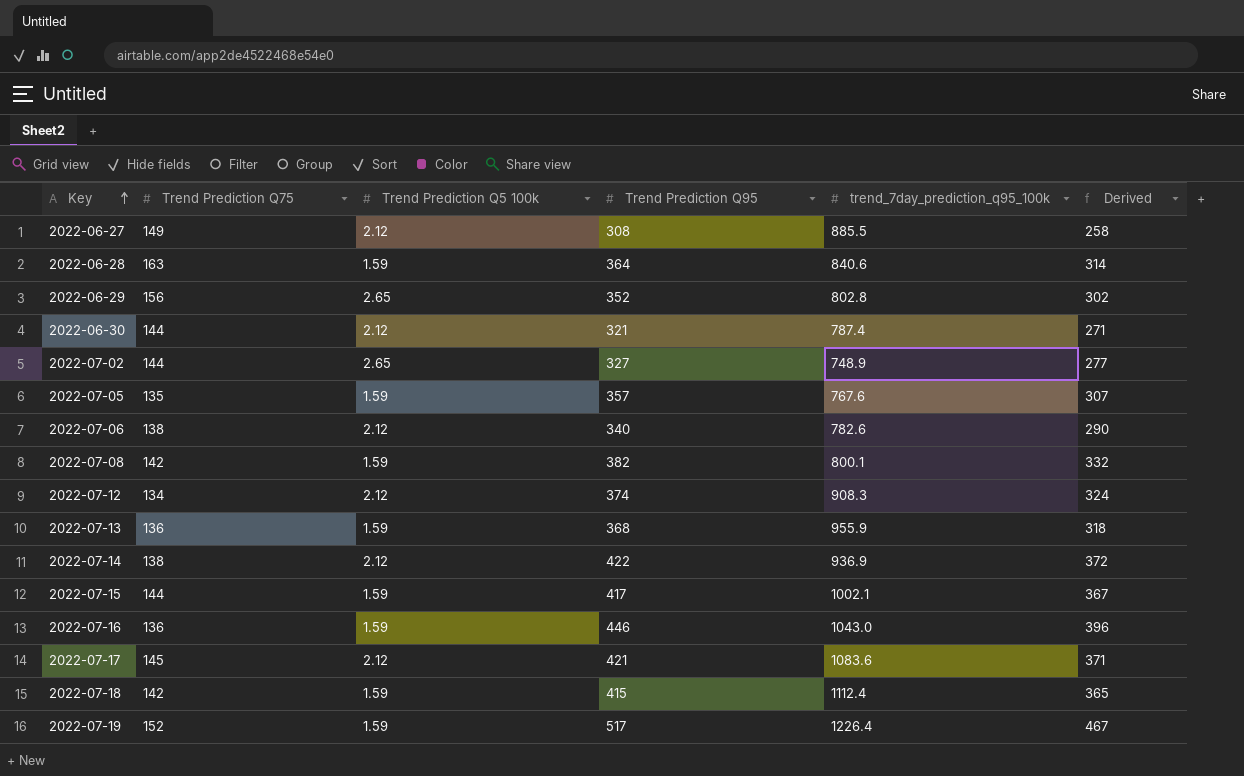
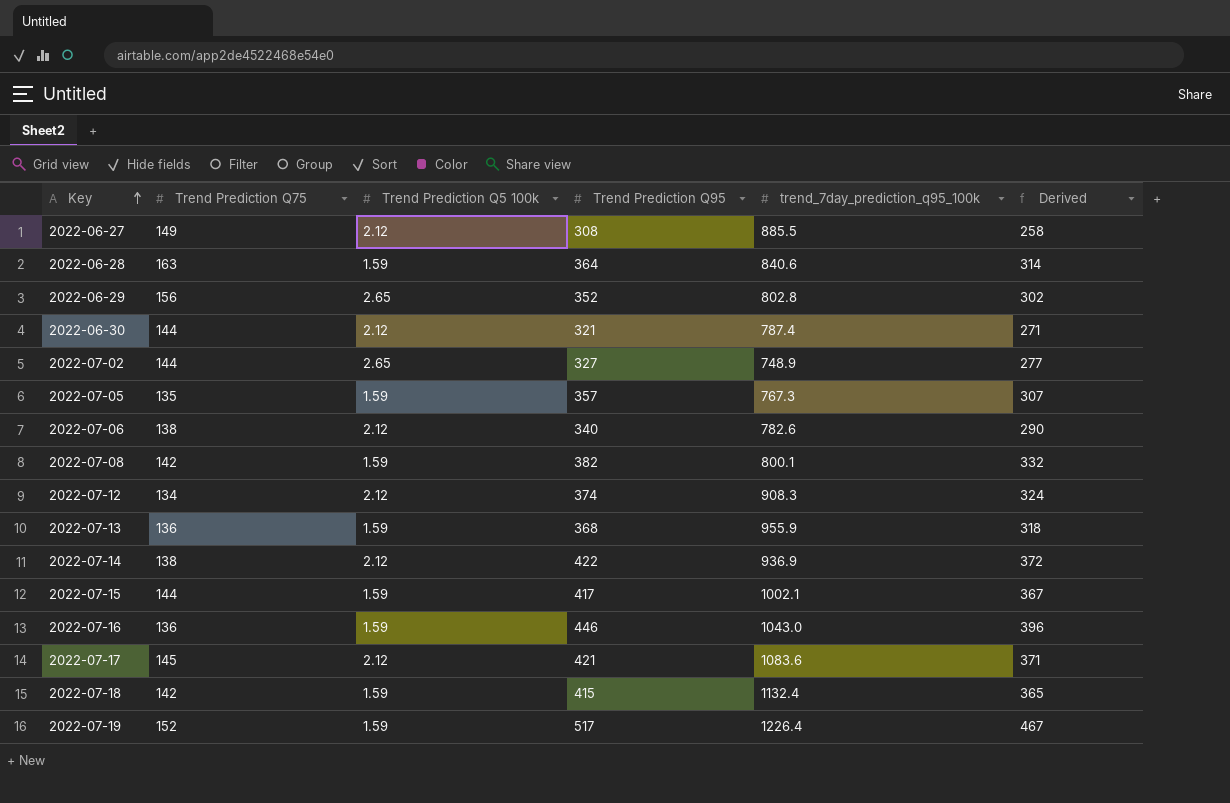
2022-07-05 | trend_7day_prediction_q95_100k: 767.6 -> 767.3
2022-07-18 | trend_7day_prediction_q95_100k: 1112.4 -> 1132.4

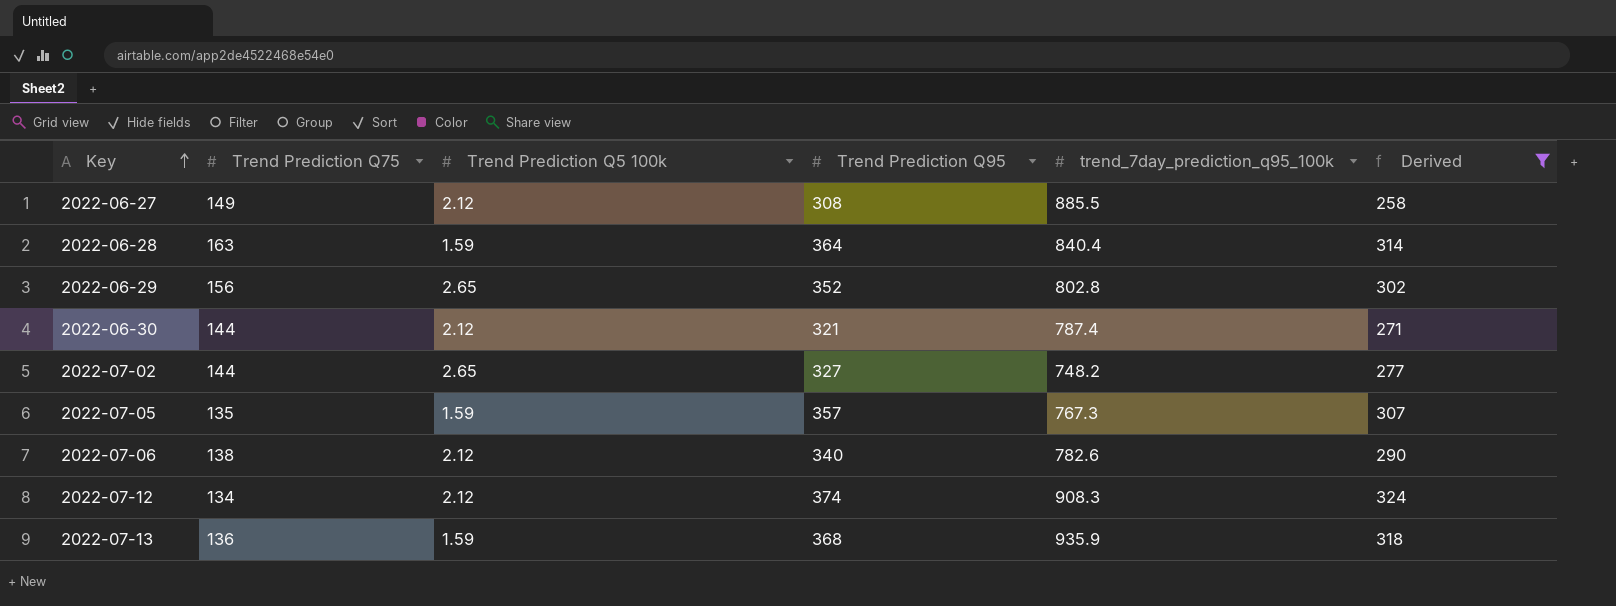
filter: none -> Derived <= 324
2022-06-28 | trend_7day_prediction_q95_100k: 840.6 -> 840.4
2022-07-02 | trend_7day_prediction_q95_100k: 748.9 -> 748.2
2022-07-13 | trend_7day_prediction_q95_100k: 955.9 -> 935.9

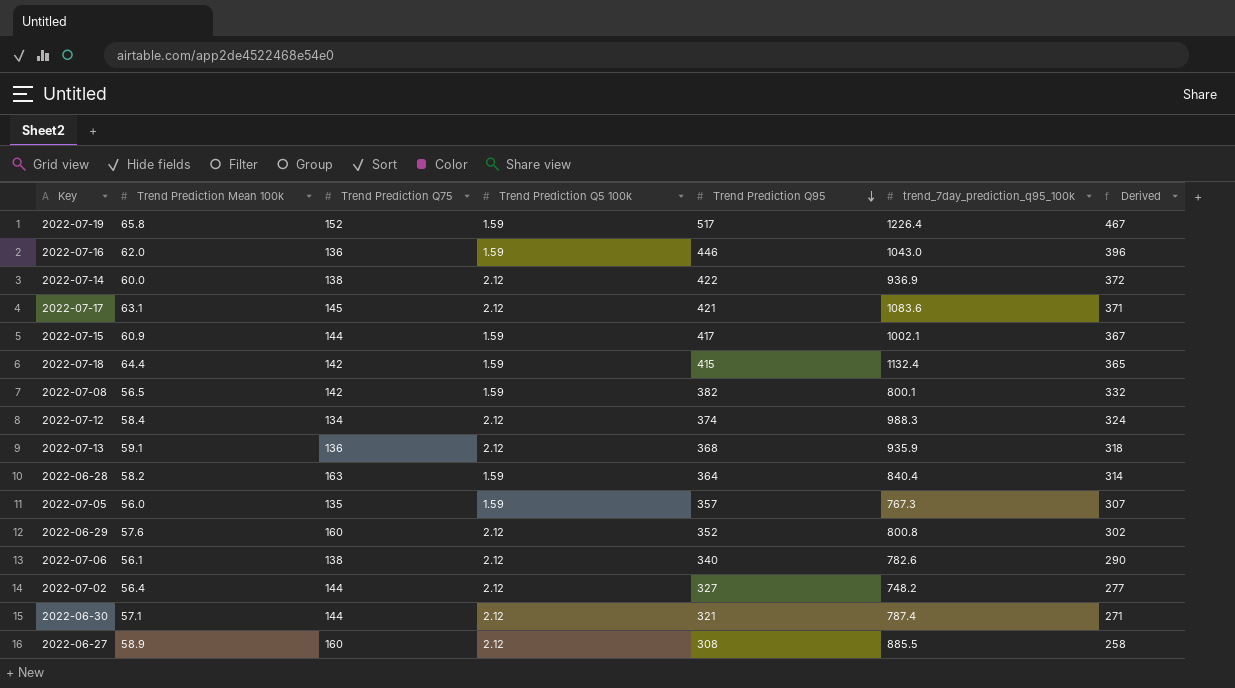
filter: Derived <= 324 -> none
row order: Key ascending -> Trend Prediction Q95 descending
column Trend Prediction Mean 100k | position: none -> 2
2022-07-12 | trend_7day_prediction_q95_100k: 908.3 -> 988.3
2022-07-13 | Trend Prediction Q5 100k: 1.59 -> 2.12
2022-06-29 | Trend Prediction Q75: 156 -> 160
2022-06-29 | Trend Prediction Q5 100k: 2.65 -> 2.12
2022-06-29 | trend_7day_prediction_q95_100k: 802.8 -> 800.8
2022-07-02 | Trend Prediction Q5 100k: 2.65 -> 2.12
2022-06-27 | Trend Prediction Q75: 149 -> 160

